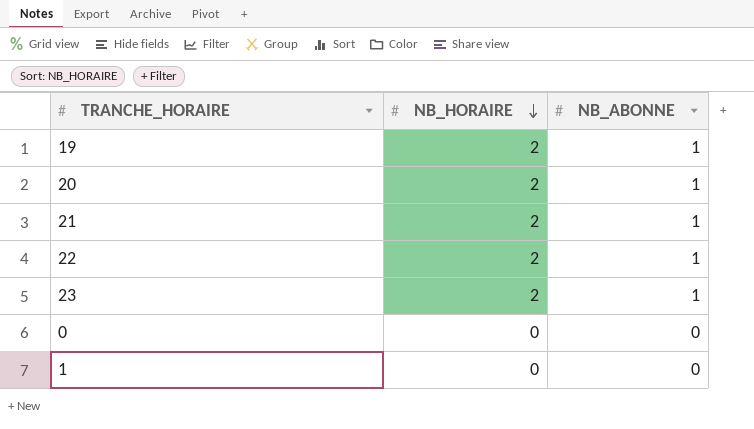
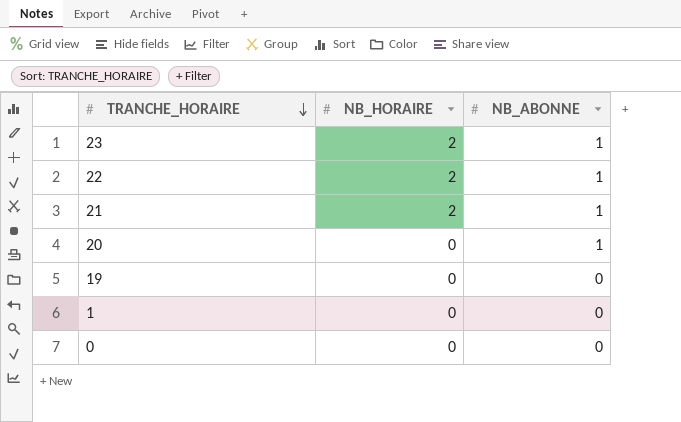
row order: NB_HORAIRE descending -> TRANCHE_HORAIRE descending
20 | NB_HORAIRE: 2 -> 0
19 | NB_HORAIRE: 2 -> 0
19 | NB_ABONNE: 1 -> 0

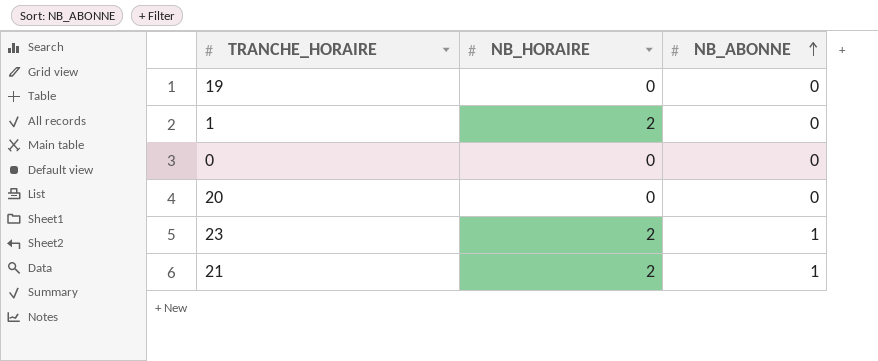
row order: TRANCHE_HORAIRE descending -> NB_ABONNE ascending
row 22: 2 | 1 -> none
1 | NB_HORAIRE: 0 -> 2
20 | NB_ABONNE: 1 -> 0

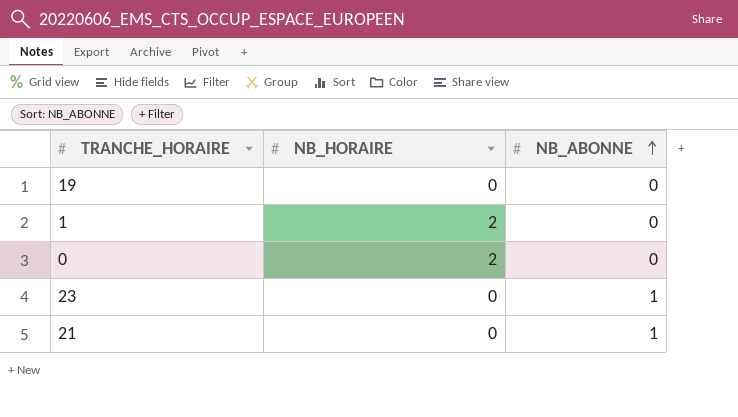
row 20: 0 | 0 -> none
0 | NB_HORAIRE: 0 -> 2
23 | NB_HORAIRE: 2 -> 0
21 | NB_HORAIRE: 2 -> 0

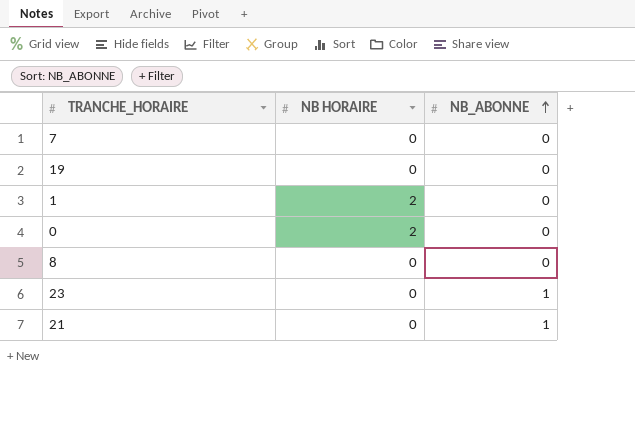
column name: NB_HORAIRE -> NB HORAIRE
row 7: none -> 0 | 0
row 8: none -> 0 | 0

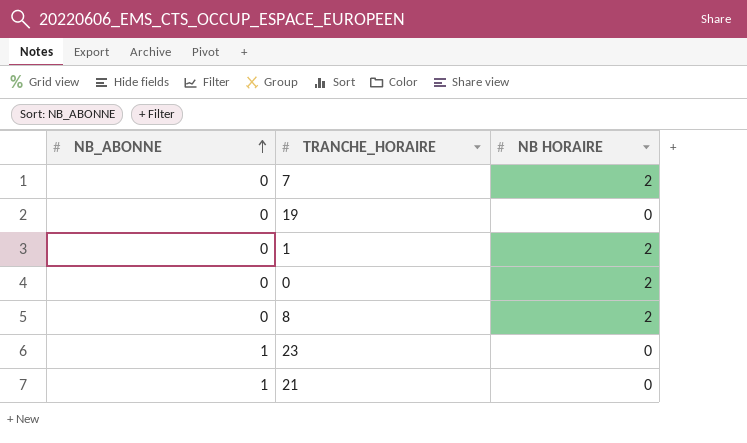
column NB_ABONNE | position: 3 -> 1
7 | NB HORAIRE: 0 -> 2
8 | NB HORAIRE: 0 -> 2

